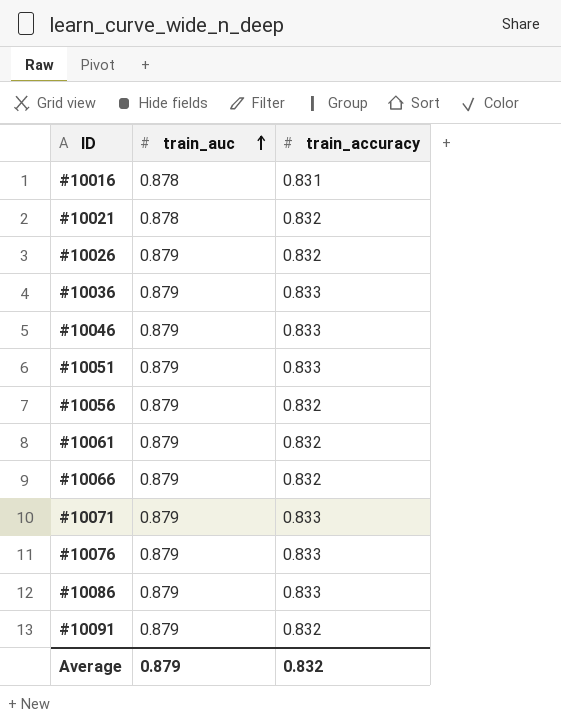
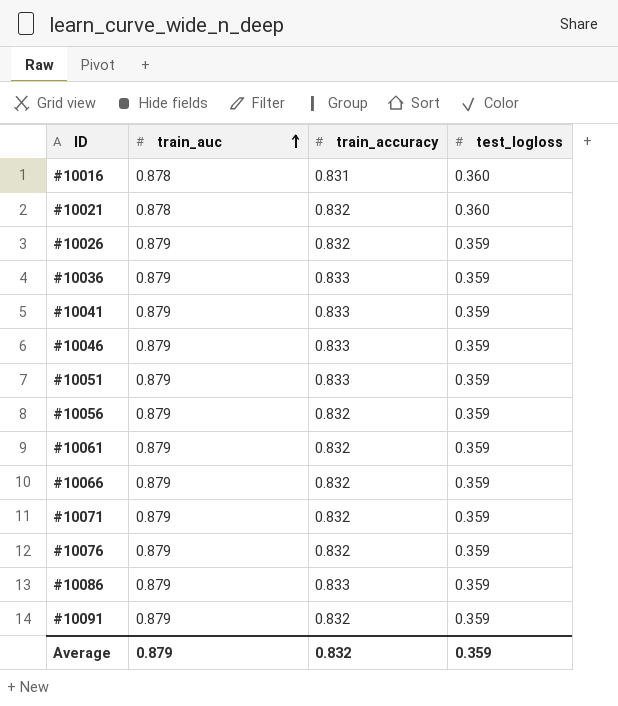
column test_logloss | position: none -> 4
row #10041: none -> 0.879 | 0.833 | 0.359
#10071 | train_accuracy: 0.833 -> 0.832
#10076 | train_accuracy: 0.833 -> 0.832

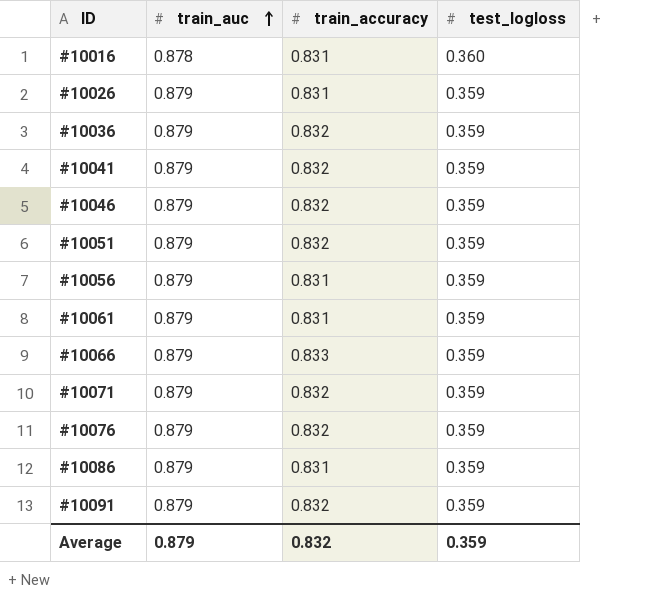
row #10021: 0.878 | 0.832 | 0.360 -> none
#10026 | train_accuracy: 0.832 -> 0.831
#10036 | train_accuracy: 0.833 -> 0.832
#10041 | train_accuracy: 0.833 -> 0.832
#10046 | train_accuracy: 0.833 -> 0.832
#10051 | train_accuracy: 0.833 -> 0.832
#10056 | train_accuracy: 0.832 -> 0.831
#10061 | train_accuracy: 0.832 -> 0.831
#10066 | train_accuracy: 0.832 -> 0.833
#10086 | train_accuracy: 0.833 -> 0.831

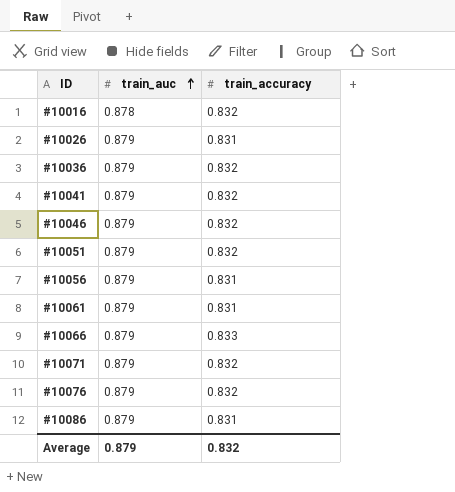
column test_logloss | position: 4 -> none
row #10091: 0.879 | 0.832 | 0.359 -> none
#10016 | train_accuracy: 0.831 -> 0.832

